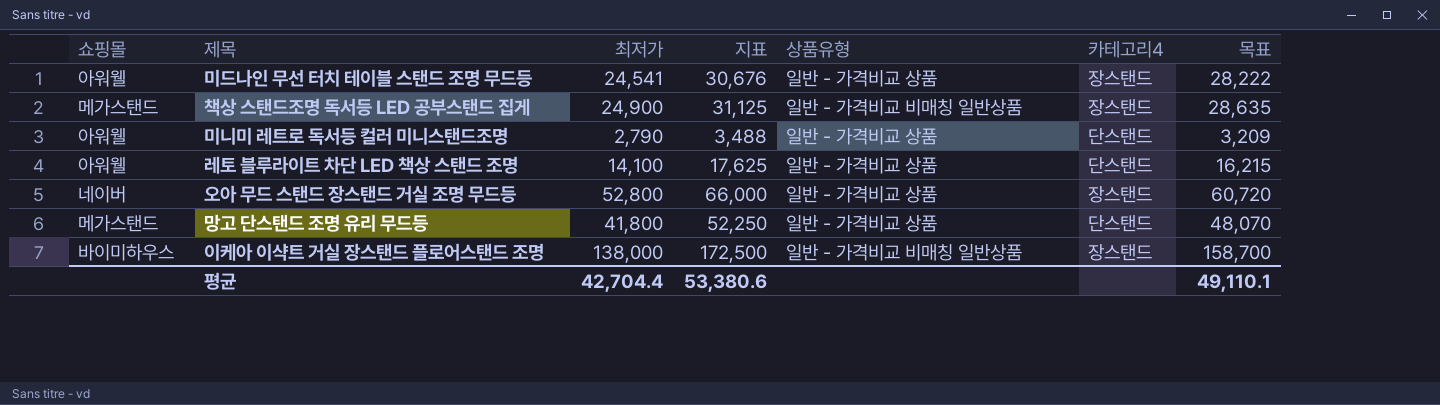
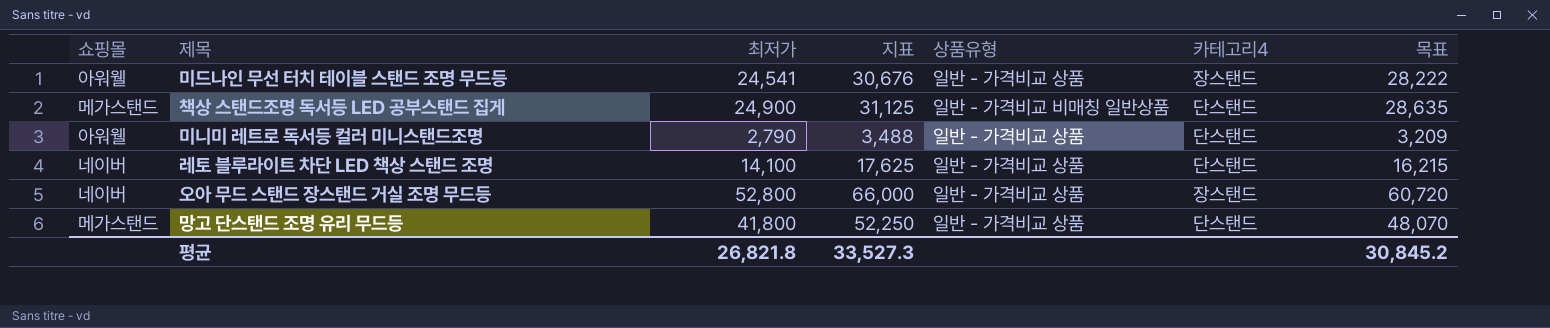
row 이케아 이샥트 거실 장스탠드 플로어스탠드 조명: 바이미하우스 | 138,000 | 172,500 | 일반 - 가격비교 비매칭 일반상품 | 장스탠드 | 158,700 -> none
책상 스탠드조명 독서등 LED 공부스탠드 집게 | 카테고리4: 장스탠드 -> 단스탠드
레토 블루라이트 차단 LED 책상 스탠드 조명 | 쇼핑몰: 아워웰 -> 네이버
평균 | 최저가: 42,704.4 -> 26,821.8
평균 | 지표: 53,380.6 -> 33,527.3
평균 | 목표: 49,110.1 -> 30,845.2

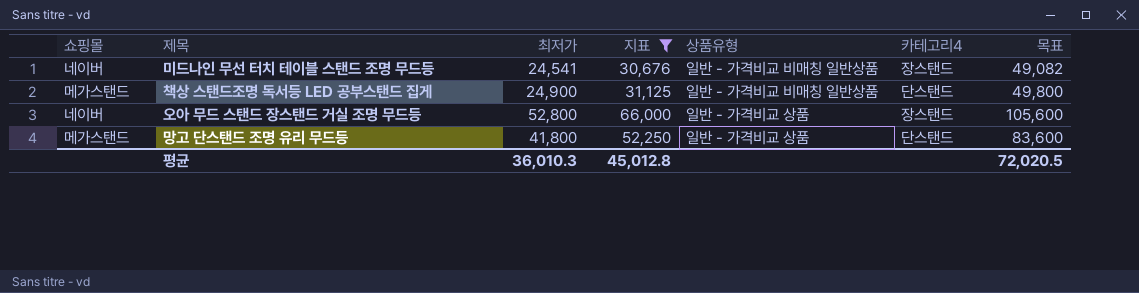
filter: none -> 지표 >= 30,676
column 목표 | formula: [최저가] * 1.15 -> [최저가] * 2
미드나인 무선 터치 테이블 스탠드 조명 무드등 | 쇼핑몰: 아워웰 -> 네이버
미드나인 무선 터치 테이블 스탠드 조명 무드등 | 상품유형: 일반 - 가격비교 상품 -> 일반 - 가격비교 비매칭 일반상품
평균 | 최저가: 26,821.8 -> 36,010.3
평균 | 지표: 33,527.3 -> 45,012.8
평균 | 목표: 30,845.2 -> 72,020.5

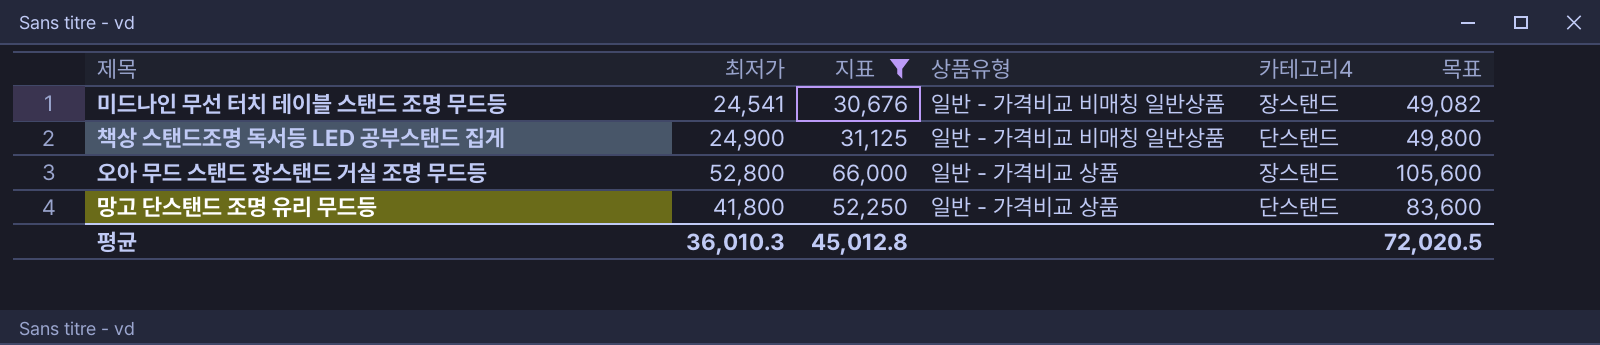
column 쇼핑몰 | position: 1 -> none

